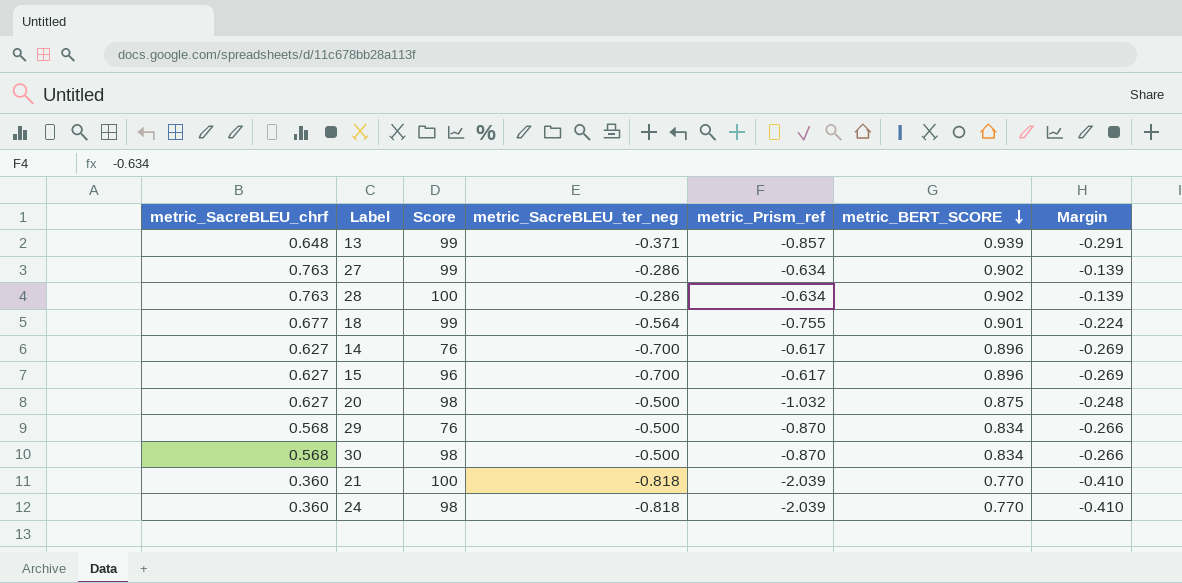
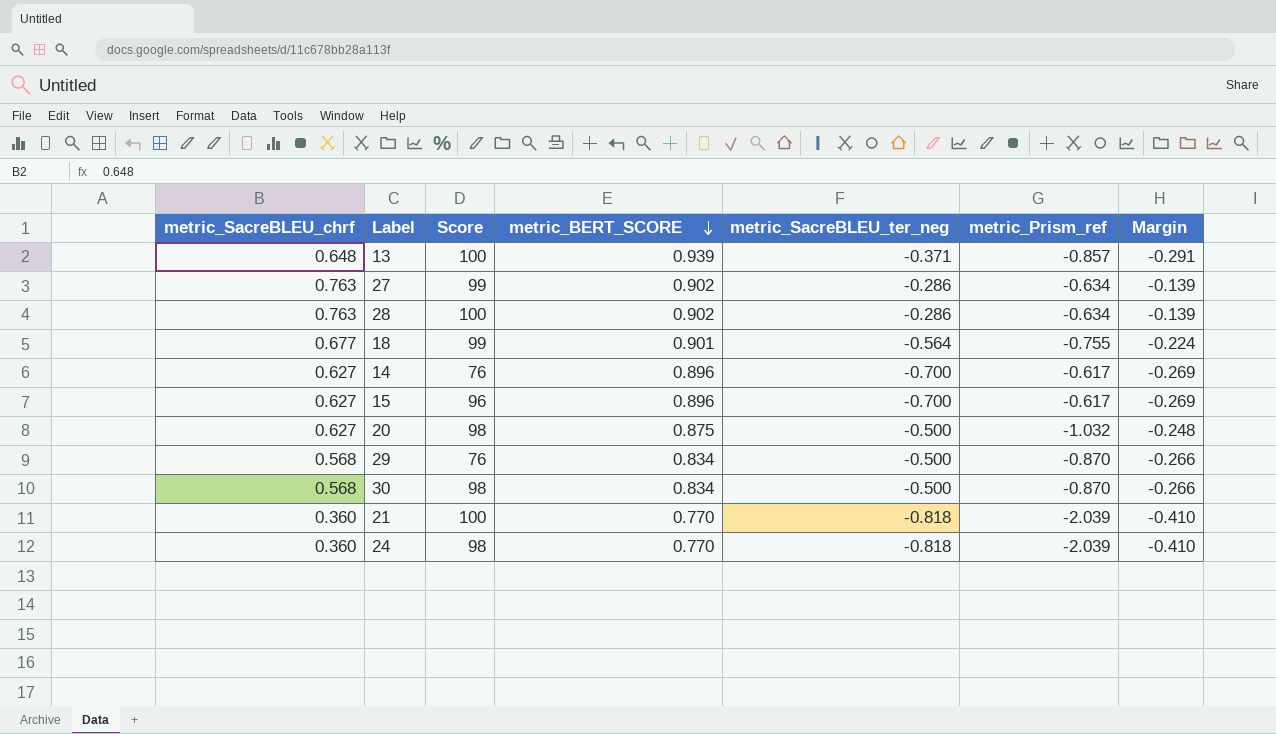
column metric_BERT_SCORE | position: 6 -> 4
13 | Score: 99 -> 100

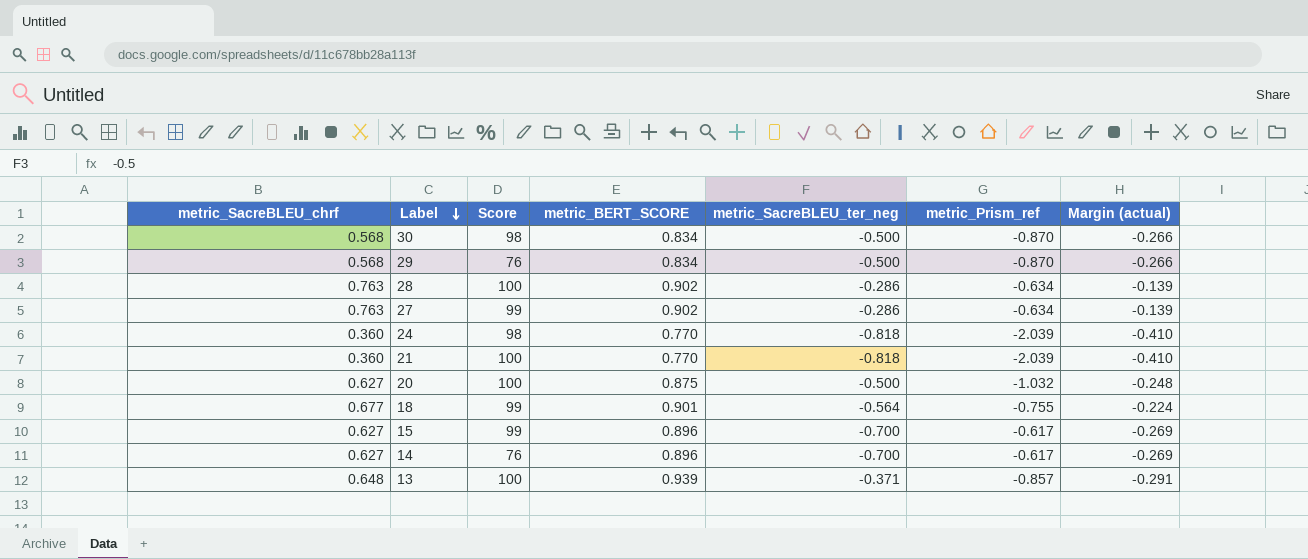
row order: metric_BERT_SCORE descending -> Label descending
column name: Margin -> Margin (actual)
20 | Score: 98 -> 100
15 | Score: 96 -> 99

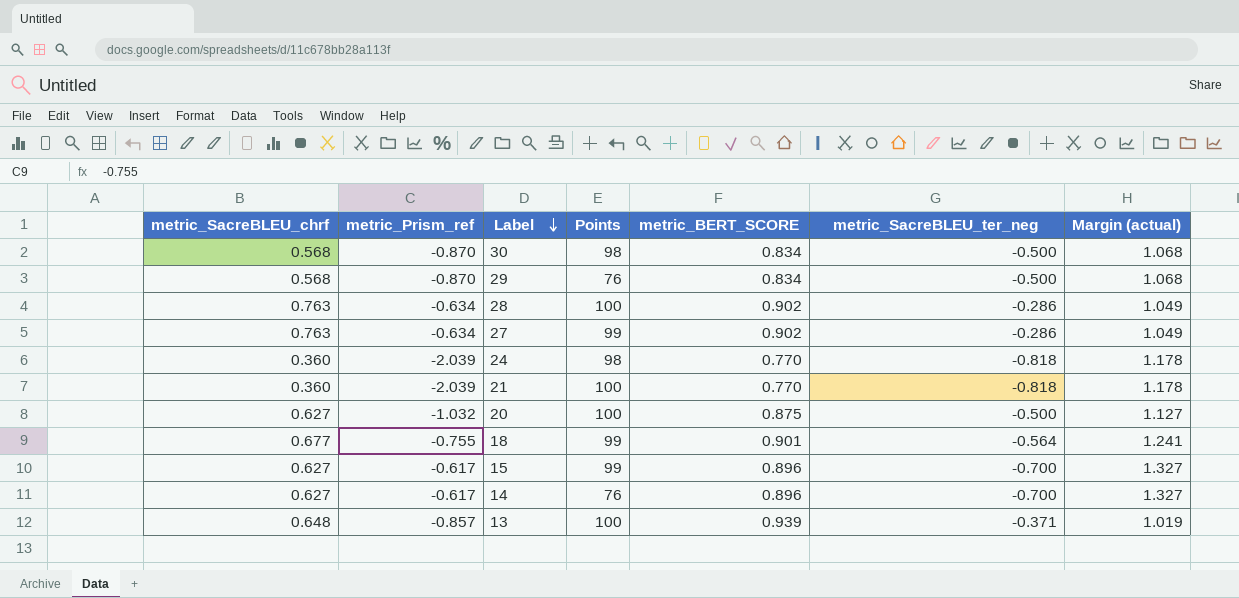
column metric_Prism_ref | position: 6 -> 2
column name: Score -> Points
column Margin (actual) | formula: [metric_SacreBLEU_chrf] - [metric_BERT_SCORE] -> [metric_SacreBLEU_chrf] - [metric_SacreBLEU_ter_neg]

